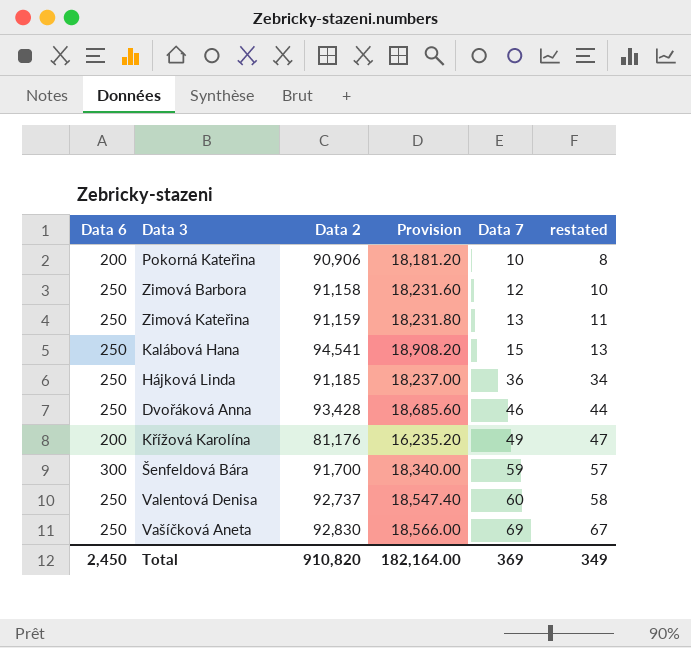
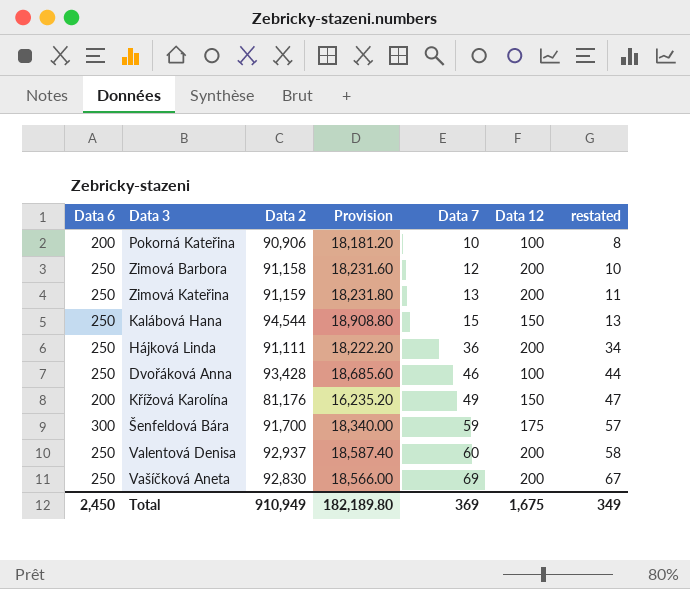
column Data 12 | position: none -> 6
Kalábová Hana | Data 2: 94,541 -> 94,544
Kalábová Hana | Provision: 18,908.20 -> 18,908.80
Hájková Linda | Data 2: 91,185 -> 91,111
Hájková Linda | Provision: 18,237.00 -> 18,222.20
Valentová Denisa | Data 2: 92,737 -> 92,937
Valentová Denisa | Provision: 18,547.40 -> 18,587.40
Total | Data 2: 910,820 -> 910,949
Total | Provision: 182,164.00 -> 182,189.80

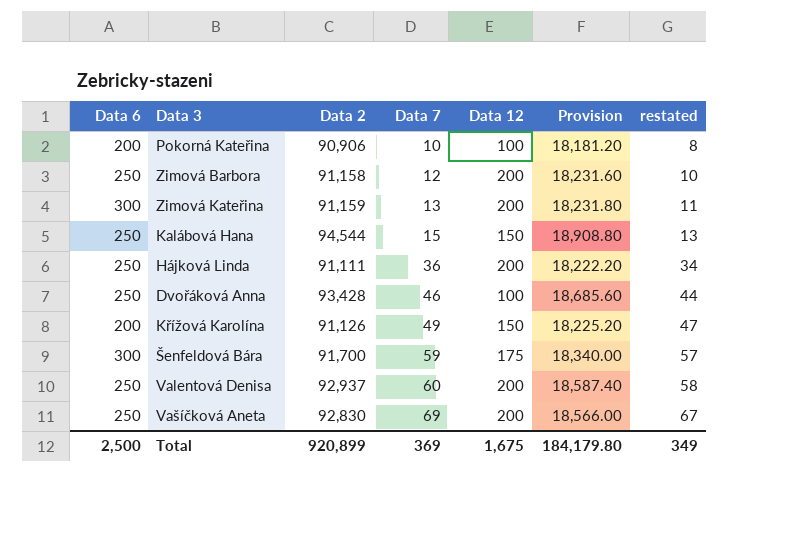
column Provision | position: 4 -> 6
Zimová Kateřina | Data 6: 250 -> 300
Křížová Karolína | Data 2: 81,176 -> 91,126
Křížová Karolína | Provision: 16,235.20 -> 18,225.20
Total | Data 6: 2,450 -> 2,500
Total | Data 2: 910,949 -> 920,899
Total | Provision: 182,189.80 -> 184,179.80

